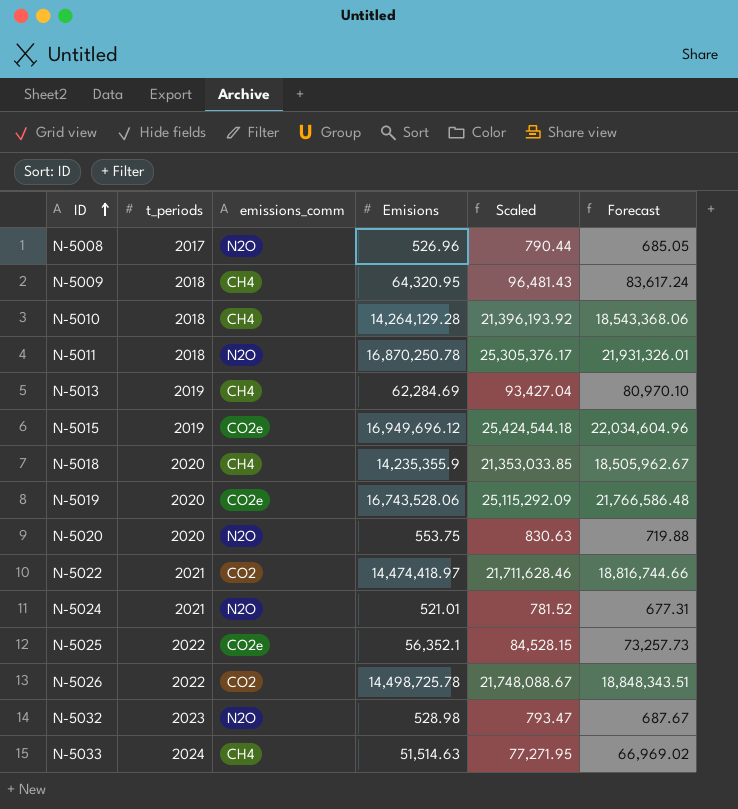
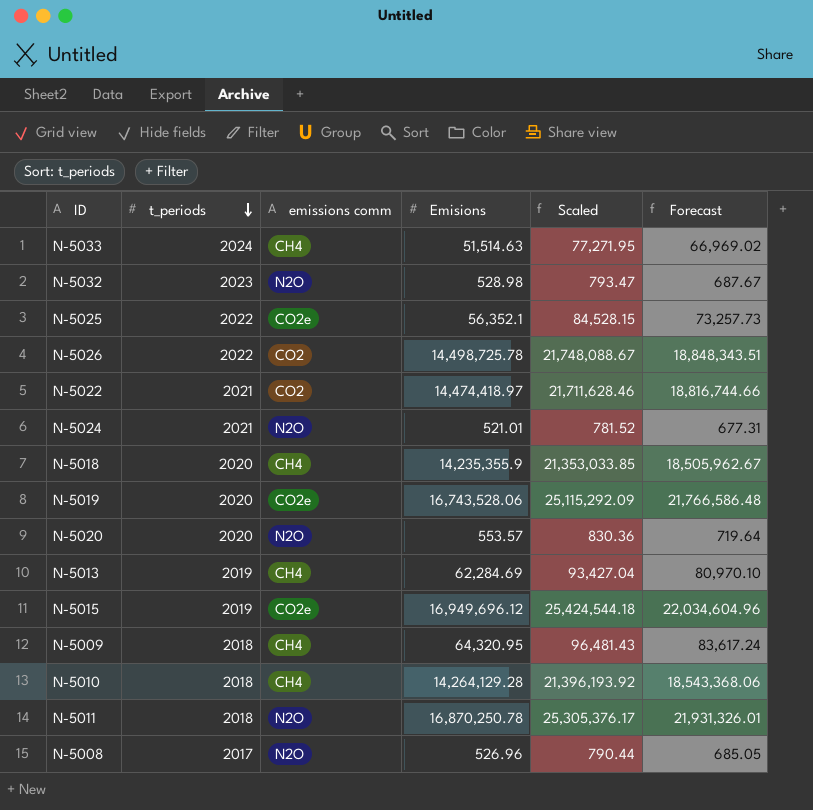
row order: ID ascending -> t_periods descending
column name: emissions_comm -> emissions comm
N-5020 | Emisions: 553.75 -> 553.57
N-5020 | Scaled: 830.63 -> 830.36
N-5020 | Forecast: 719.88 -> 719.64

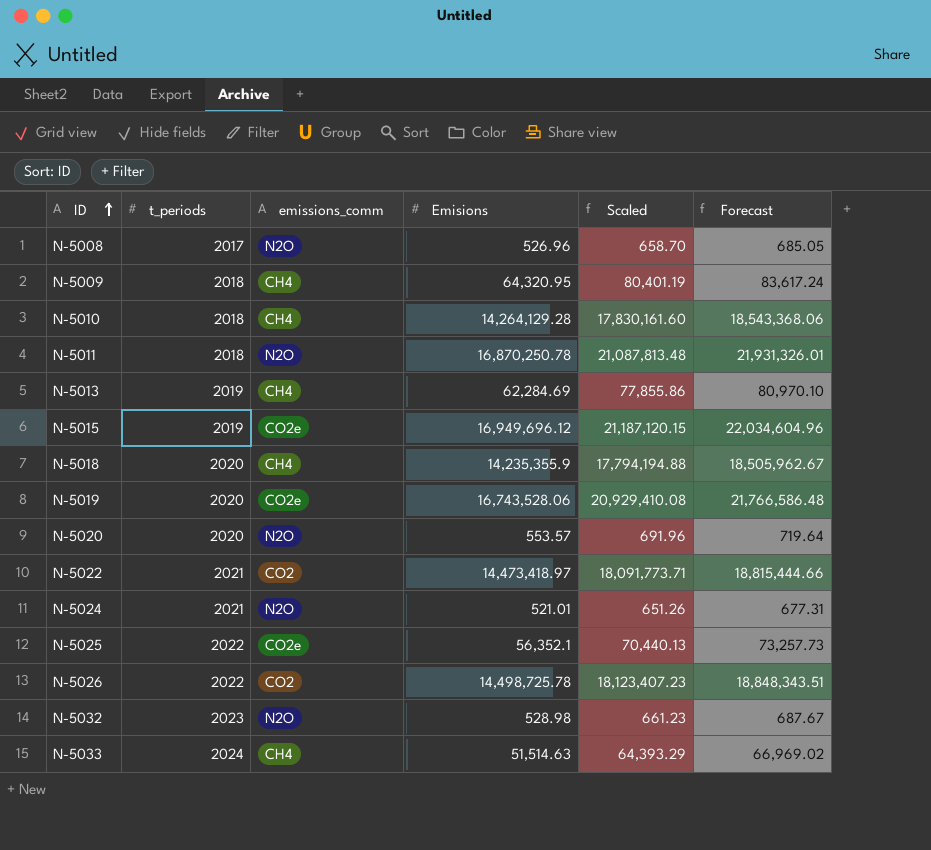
row order: t_periods descending -> ID ascending
column name: emissions comm -> emissions_comm
column Scaled | formula: [Emisions] * 1.5 -> [Emisions] * 1.25
N-5022 | Emisions: 14,474,418.97 -> 14,473,418.97
N-5022 | Forecast: 18,816,744.66 -> 18,815,444.66

